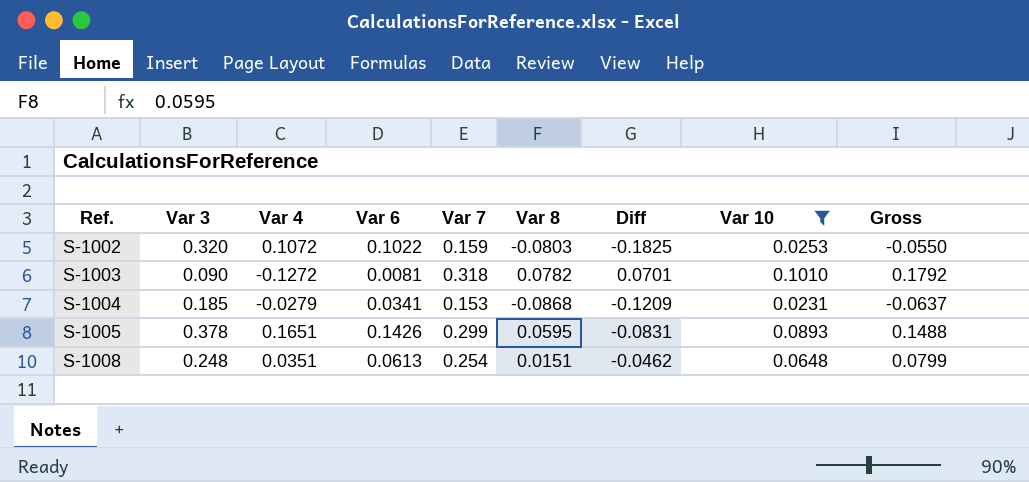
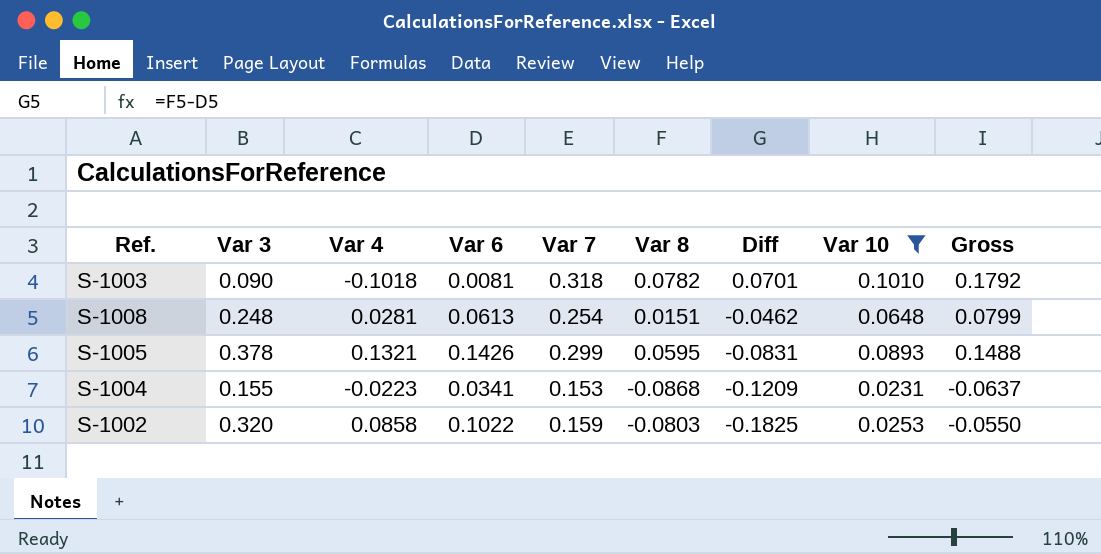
row order: Ref. ascending -> Diff descending
S-1003 | Var 4: -0.1272 -> -0.1018
S-1008 | Var 4: 0.0351 -> 0.0281
S-1005 | Var 4: 0.1651 -> 0.1321
S-1004 | Var 3: 0.185 -> 0.155
S-1004 | Var 4: -0.0279 -> -0.0223
S-1002 | Var 4: 0.1072 -> 0.0858

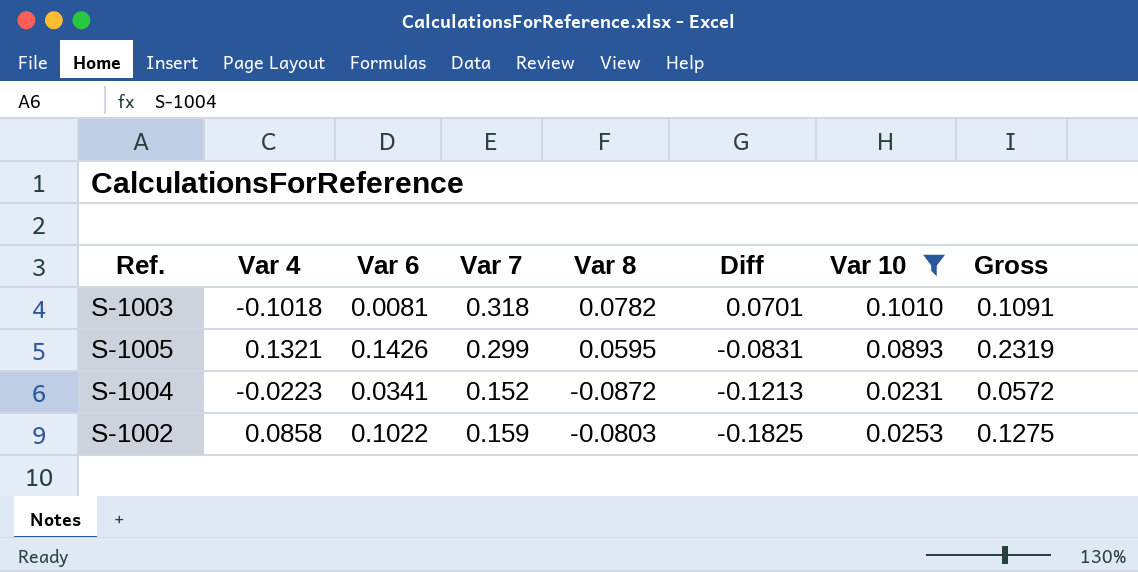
column Var 3 | position: 2 -> none
column Gross | formula: [Var 8] + [Var 10] -> [Var 6] + [Var 10]
row S-1008: 0.248 | 0.0281 | 0.0613 | 0.254 | 0.0151 | -0.0462 | 0.0648 | 0.0799 -> none
S-1004 | Var 7: 0.153 -> 0.152
S-1004 | Var 8: -0.0868 -> -0.0872
S-1004 | Diff: -0.1209 -> -0.1213

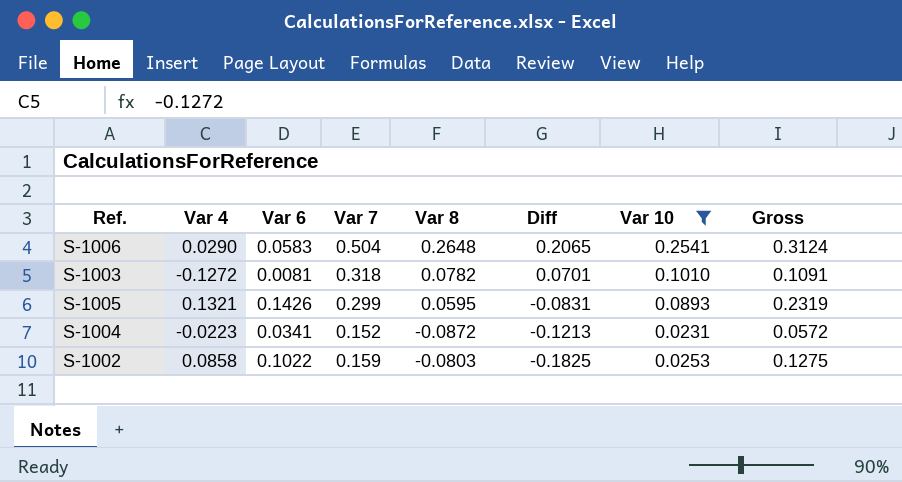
row S-1006: none -> 0.0290 | 0.0583 | 0.504 | 0.2648 | 0.2065 | 0.2541 | 0.3124
S-1003 | Var 4: -0.1018 -> -0.1272

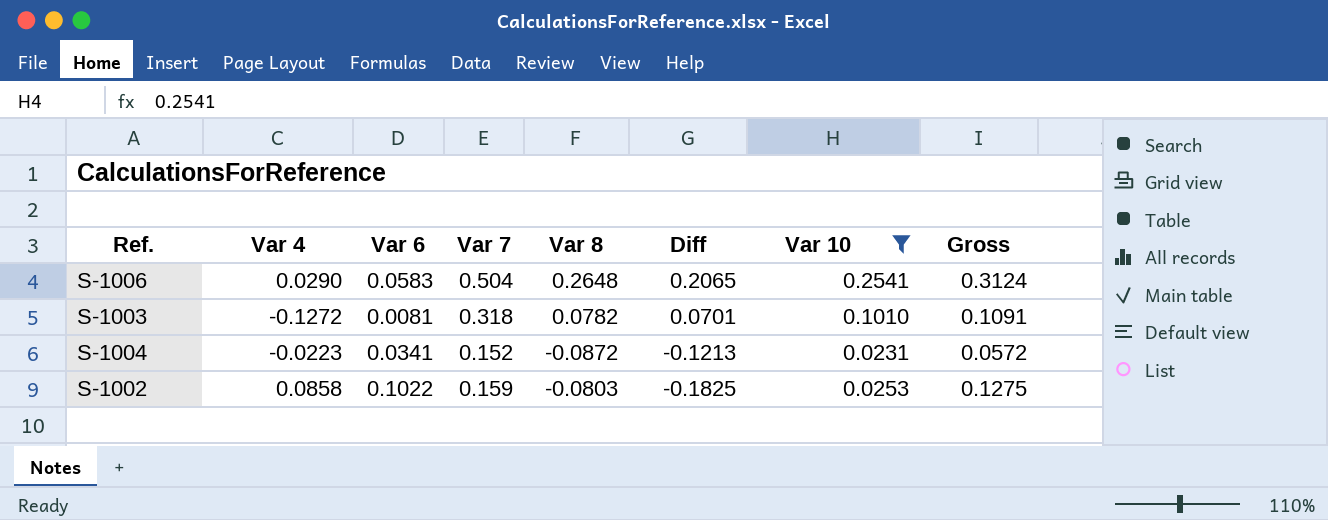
row S-1005: 0.1321 | 0.1426 | 0.299 | 0.0595 | -0.0831 | 0.0893 | 0.2319 -> none

